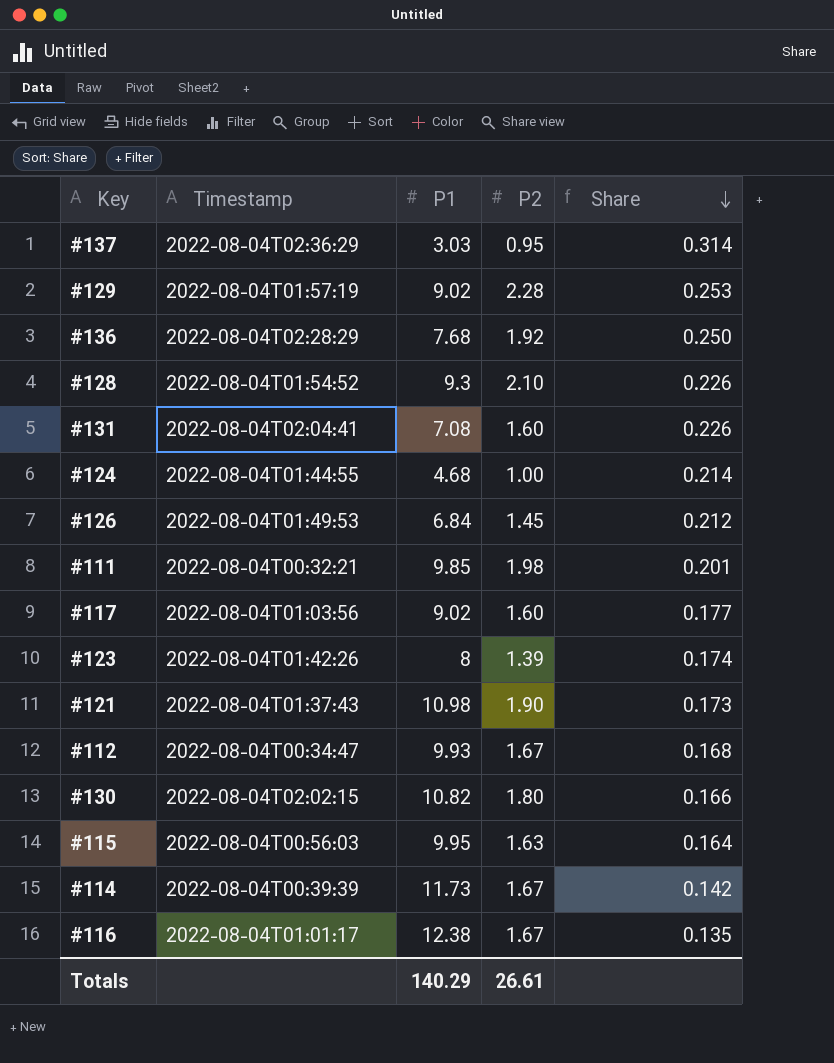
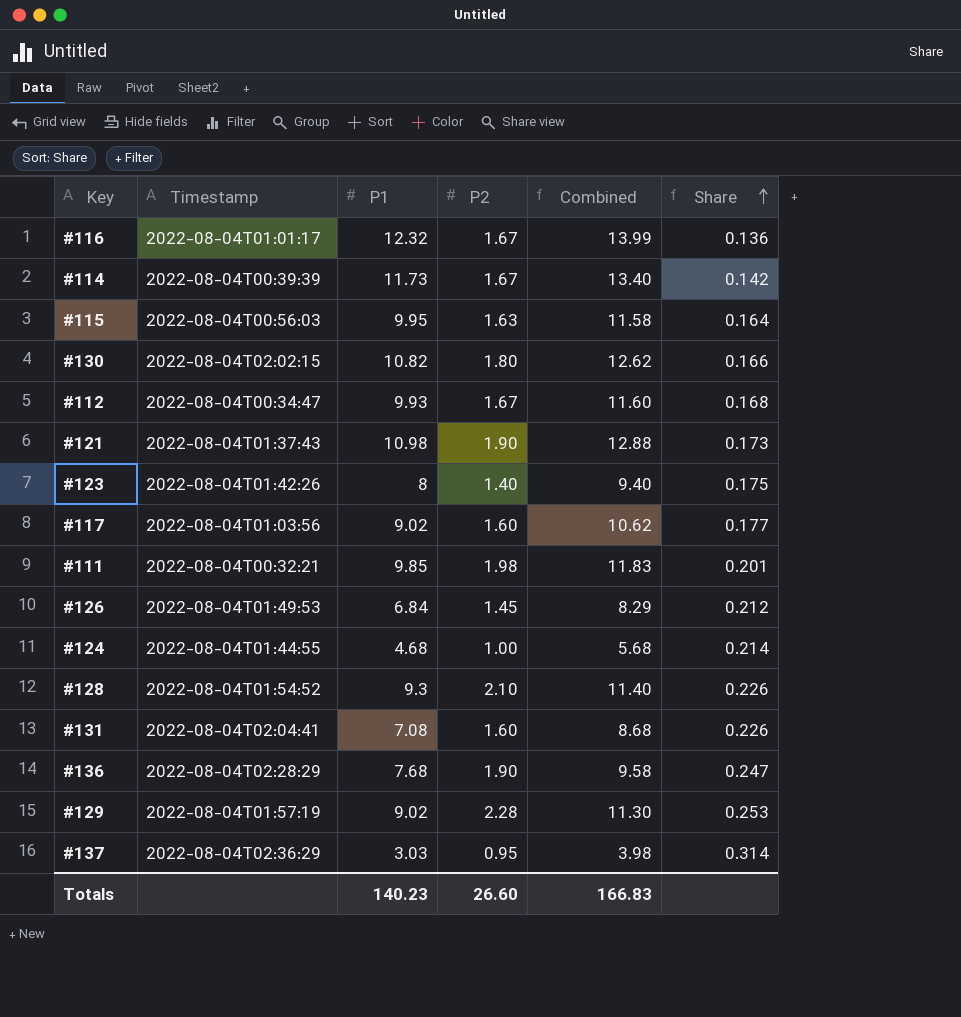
row order: Share descending -> Share ascending
column Combined | formula: none -> [P1] + [P2]
#116 | P1: 12.38 -> 12.32
#116 | Share: 0.135 -> 0.136
#123 | P2: 1.39 -> 1.40
#123 | Share: 0.174 -> 0.175
#136 | P2: 1.92 -> 1.90
#136 | Share: 0.250 -> 0.247
Totals | P1: 140.29 -> 140.23
Totals | P2: 26.61 -> 26.60

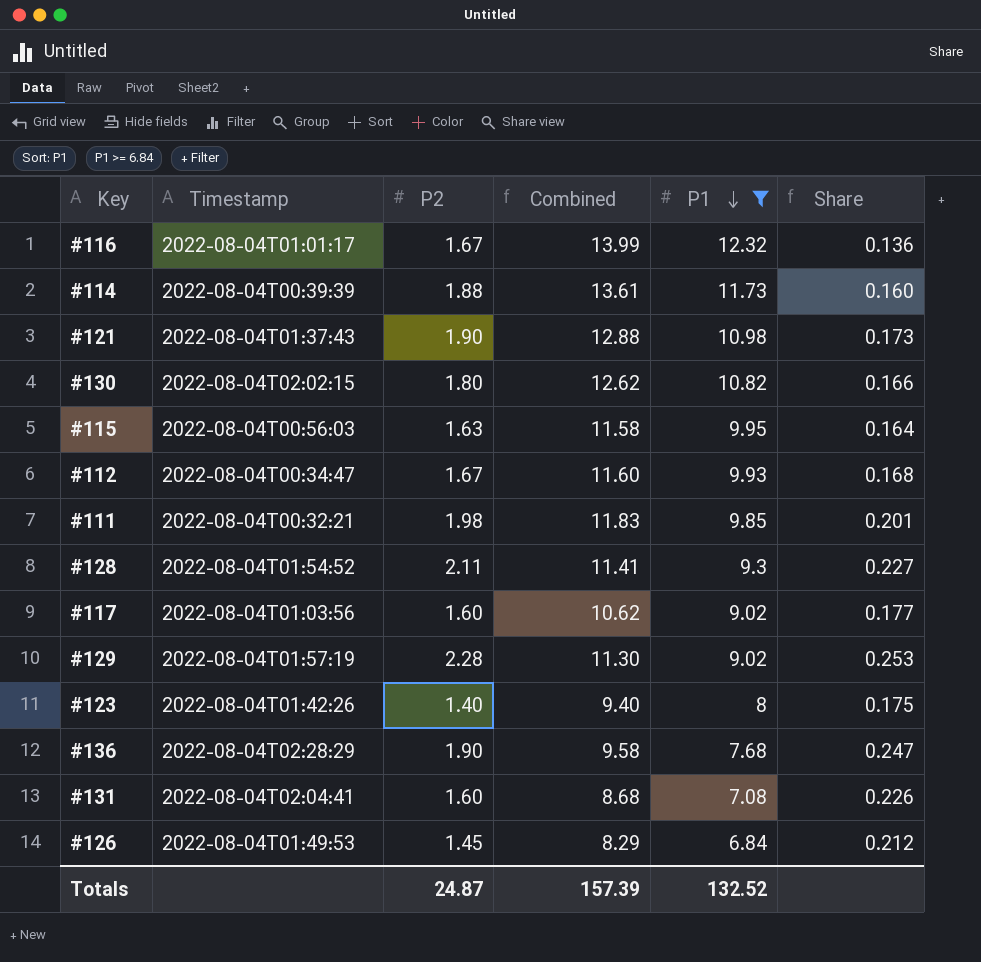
filter: none -> P1 >= 6.84
row order: Share ascending -> P1 descending
column P1 | position: 3 -> 5
#114 | P2: 1.67 -> 1.88
#114 | Combined: 13.40 -> 13.61
#114 | Share: 0.142 -> 0.160
#128 | P2: 2.10 -> 2.11
#128 | Combined: 11.40 -> 11.41
#128 | Share: 0.226 -> 0.227
Totals | P2: 26.60 -> 24.87
Totals | Combined: 166.83 -> 157.39
Totals | P1: 140.23 -> 132.52

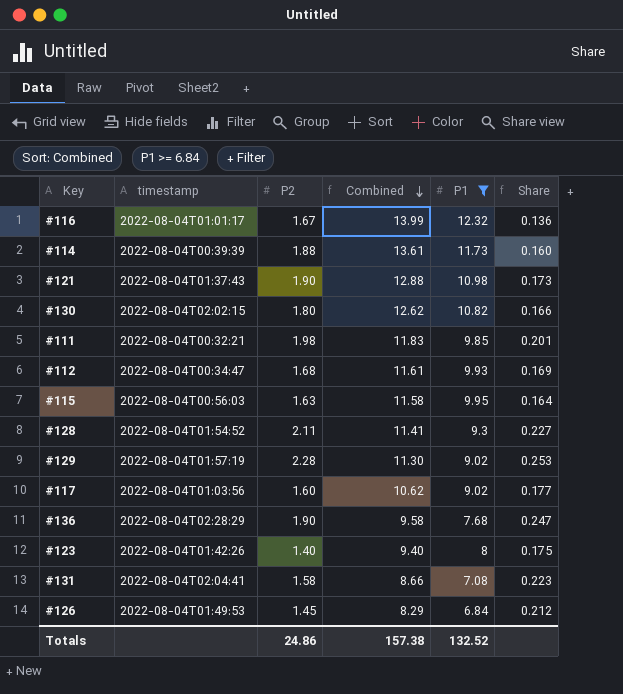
row order: P1 descending -> Combined descending
column name: Timestamp -> timestamp
#112 | P2: 1.67 -> 1.68
#112 | Combined: 11.60 -> 11.61
#112 | Share: 0.168 -> 0.169
#131 | P2: 1.60 -> 1.58
#131 | Combined: 8.68 -> 8.66
#131 | Share: 0.226 -> 0.223
Totals | P2: 24.87 -> 24.86
Totals | Combined: 157.39 -> 157.38

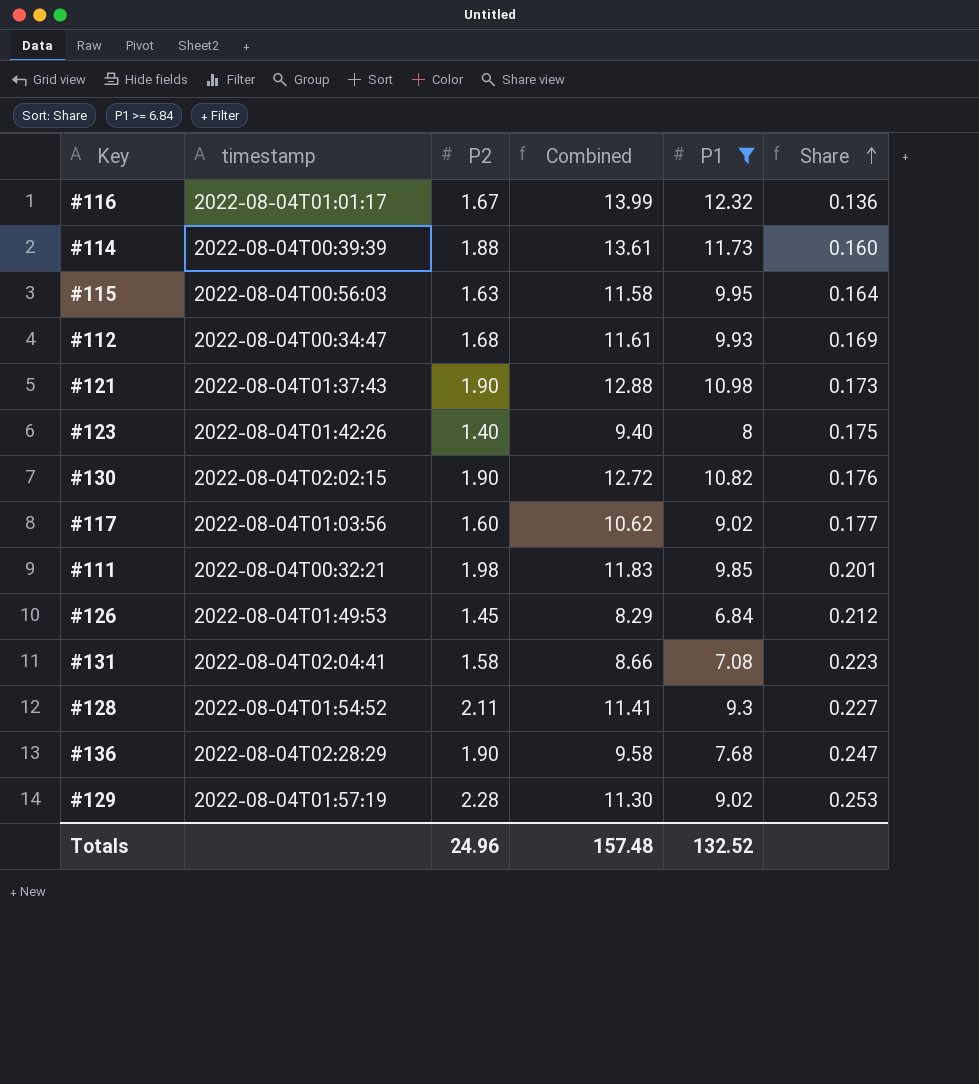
row order: Combined descending -> Share ascending
#130 | P2: 1.80 -> 1.90
#130 | Combined: 12.62 -> 12.72
#130 | Share: 0.166 -> 0.176
Totals | P2: 24.86 -> 24.96
Totals | Combined: 157.38 -> 157.48

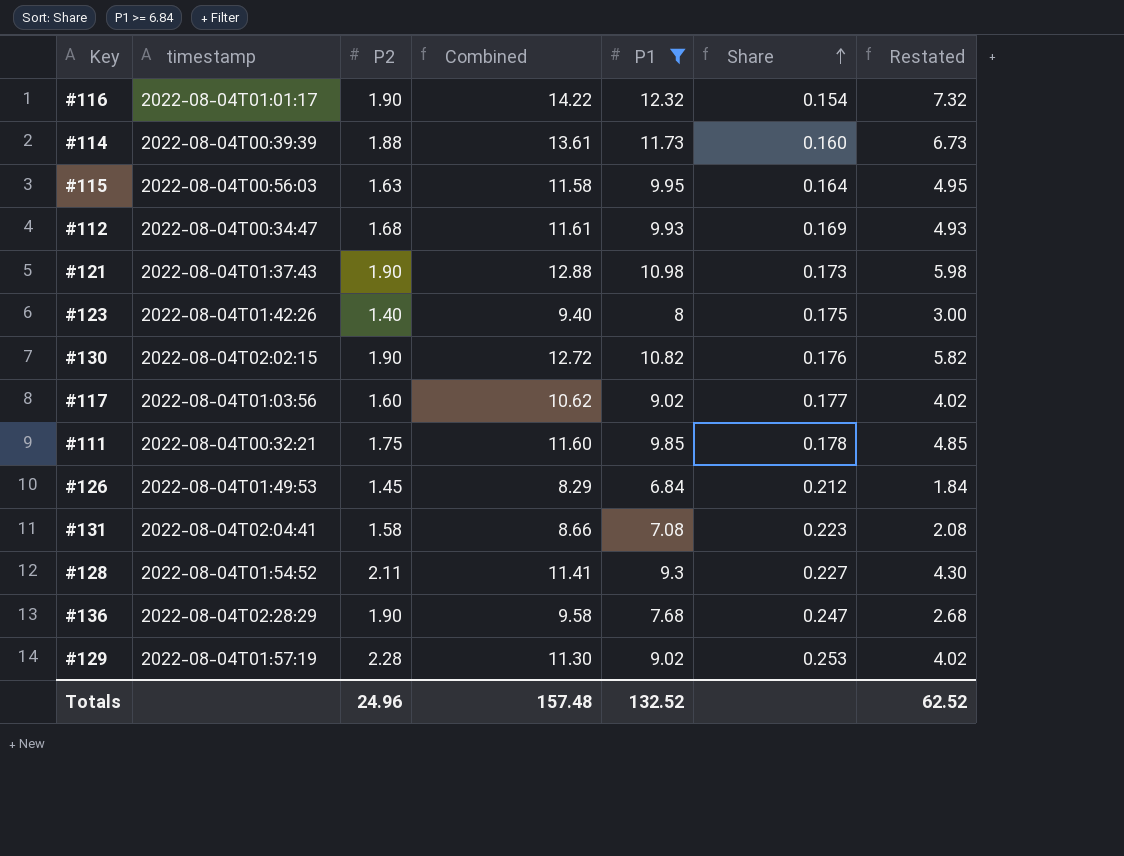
column Restated | formula: none -> [P1] - 5
#116 | P2: 1.67 -> 1.90
#116 | Combined: 13.99 -> 14.22
#116 | Share: 0.136 -> 0.154
#111 | P2: 1.98 -> 1.75
#111 | Combined: 11.83 -> 11.60
#111 | Share: 0.201 -> 0.178

